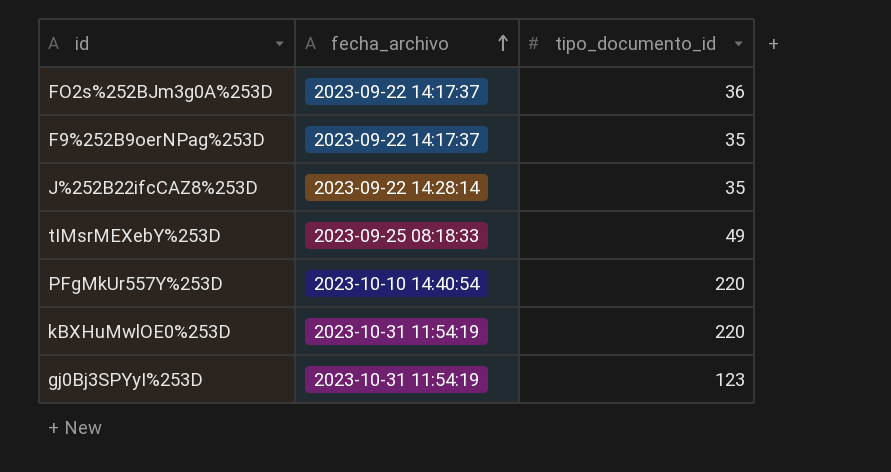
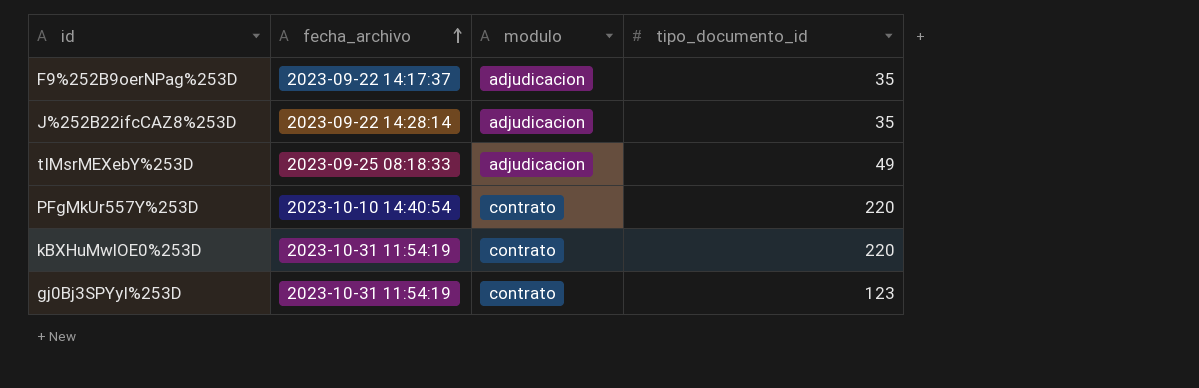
column modulo | position: none -> 3
row FO2s%252BJm3g0A%253D: 2023-09-22 14:17:37 | 36 -> none

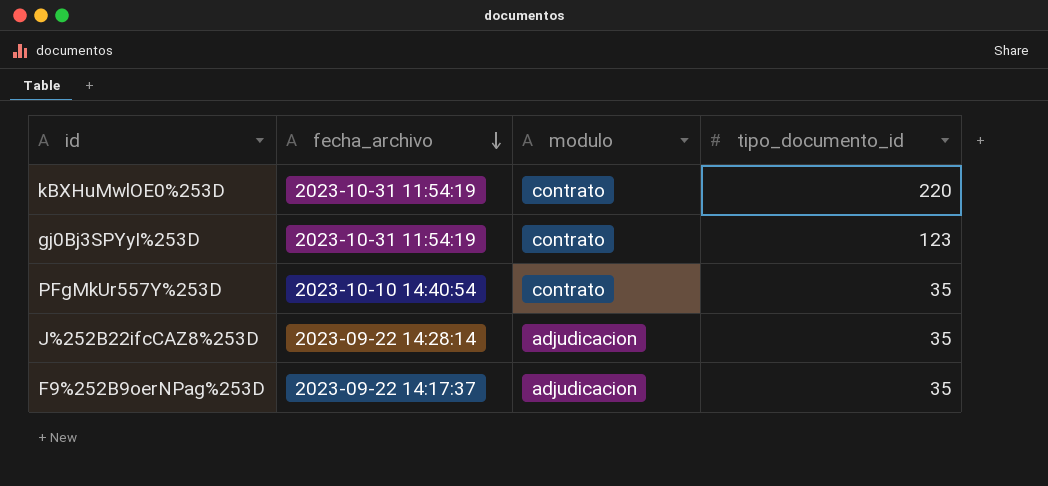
row order: fecha_archivo ascending -> fecha_archivo descending
row tIMsrMEXebY%253D: 2023-09-25 08:18:33 | adjudicacion | 49 -> none
PFgMkUr557Y%253D | tipo_documento_id: 220 -> 35

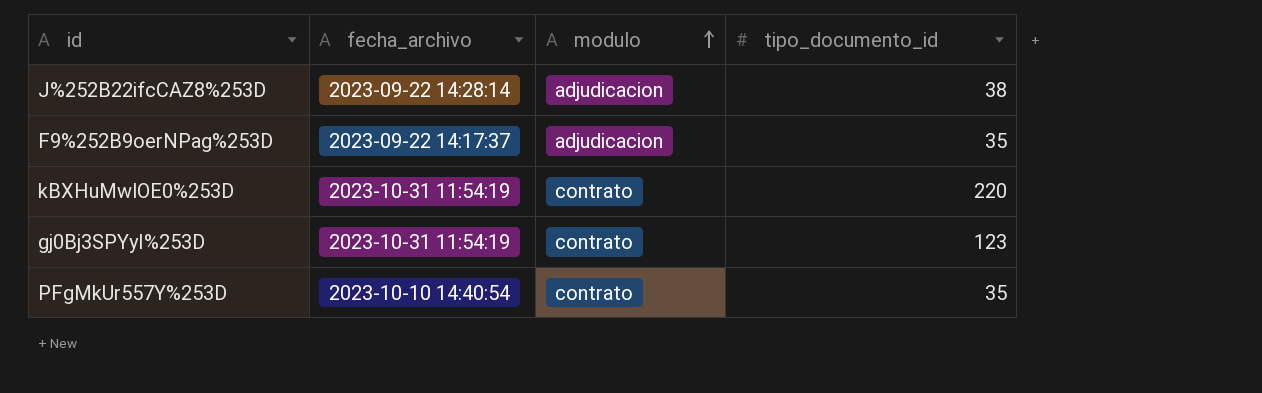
row order: fecha_archivo descending -> modulo ascending
J%252B22ifcCAZ8%253D | tipo_documento_id: 35 -> 38

